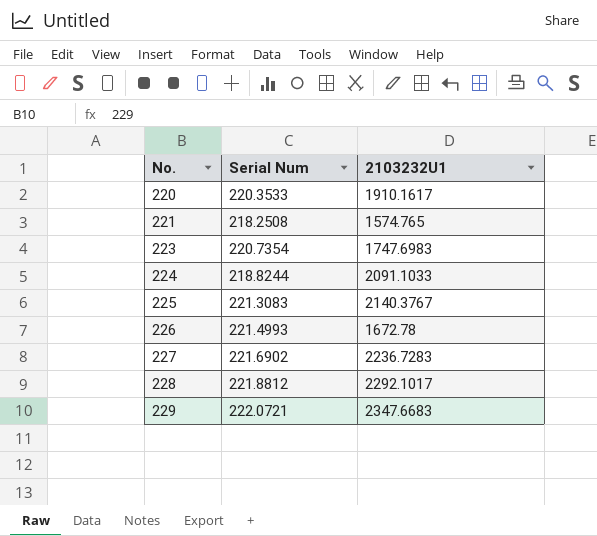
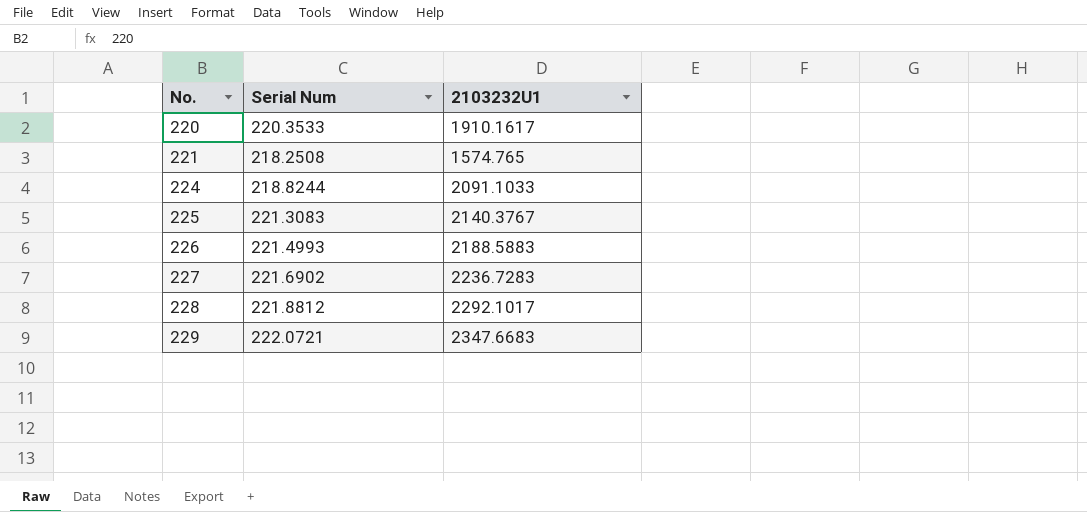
row 223: 220.7354 | 1747.6983 -> none
226 | 2103232U1: 1672.78 -> 2188.5883

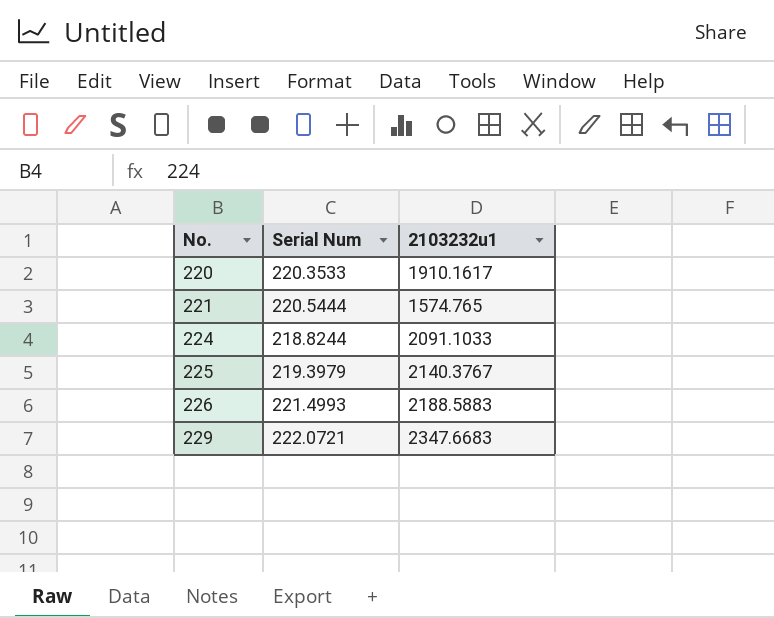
column name: 2103232U1 -> 2103232u1
row 227: 221.6902 | 2236.7283 -> none
row 228: 221.8812 | 2292.1017 -> none
221 | Serial Num: 218.2508 -> 220.5444
225 | Serial Num: 221.3083 -> 219.3979

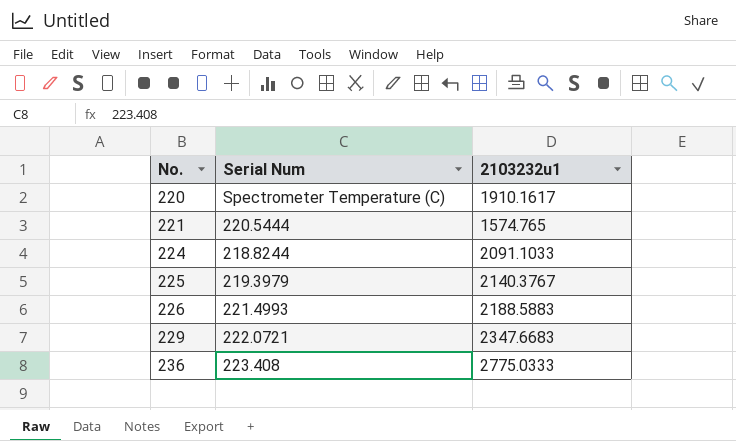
220 | Serial Num: 220.3533 -> Spectrometer Temperature (C)
row 236: none -> 223.408 | 2775.0333

